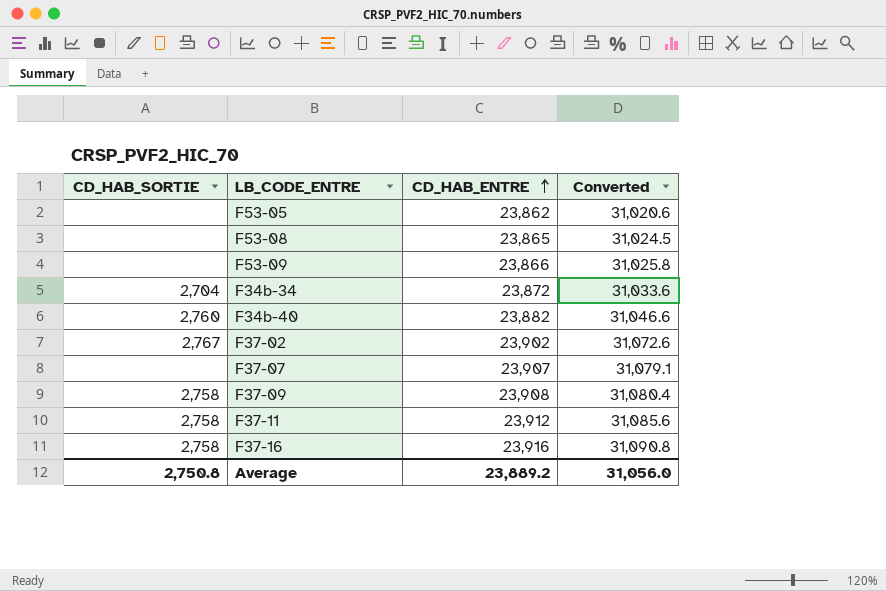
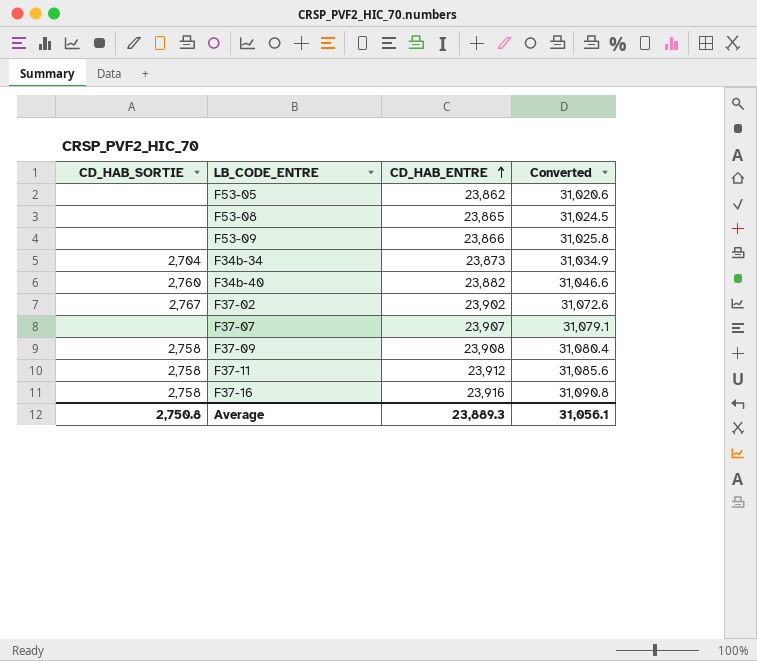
F34b-34 | CD_HAB_ENTRE: 23,872 -> 23,873
F34b-34 | Converted: 31,033.6 -> 31,034.9
Average | CD_HAB_ENTRE: 23,889.2 -> 23,889.3
Average | Converted: 31,056.0 -> 31,056.1

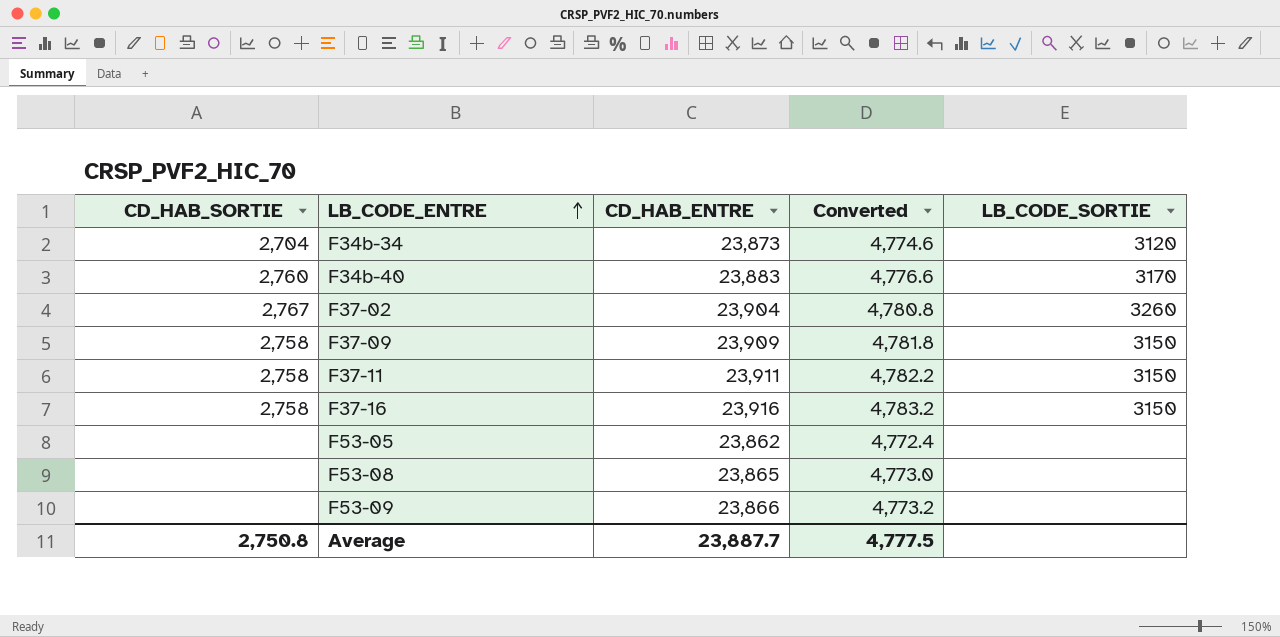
row order: CD_HAB_ENTRE ascending -> LB_CODE_ENTRE ascending
column Converted | formula: [CD_HAB_ENTRE] * 1.3 -> [CD_HAB_ENTRE] * 0.2
column LB_CODE_SORTIE | position: none -> 5
row F37-07: none | 23,907 | 31,079.1 -> none
F34b-40 | CD_HAB_ENTRE: 23,882 -> 23,883
F37-02 | CD_HAB_ENTRE: 23,902 -> 23,904
F37-09 | CD_HAB_ENTRE: 23,908 -> 23,909
F37-11 | CD_HAB_ENTRE: 23,912 -> 23,911
Average | CD_HAB_ENTRE: 23,889.3 -> 23,887.7
Average | Converted: 31,056.1 -> 4,777.5

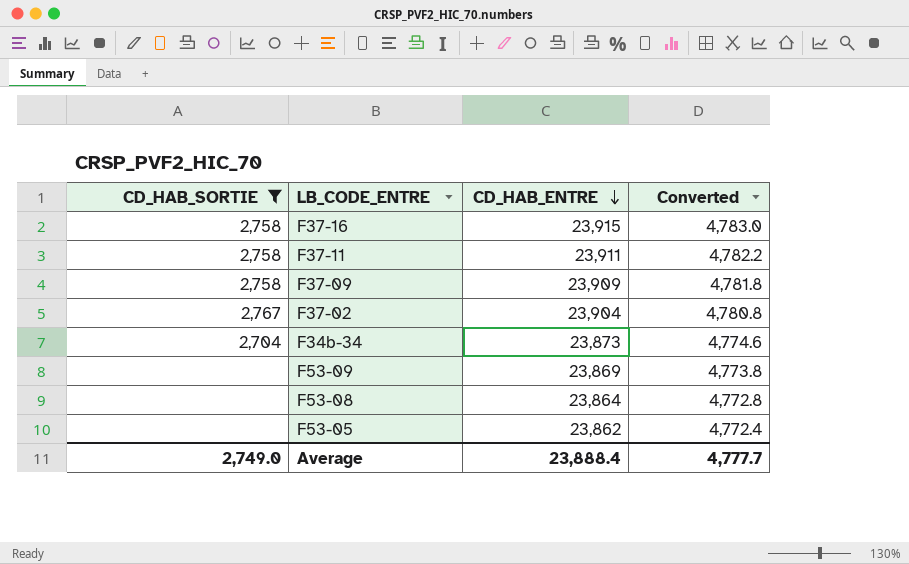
filter: none -> CD_HAB_SORTIE != 2,760
row order: LB_CODE_ENTRE ascending -> CD_HAB_ENTRE descending
column LB_CODE_SORTIE | position: 5 -> none
F37-16 | CD_HAB_ENTRE: 23,916 -> 23,915
F37-16 | Converted: 4,783.2 -> 4,783.0
F53-09 | CD_HAB_ENTRE: 23,866 -> 23,869
F53-09 | Converted: 4,773.2 -> 4,773.8
F53-08 | CD_HAB_ENTRE: 23,865 -> 23,864
F53-08 | Converted: 4,773.0 -> 4,772.8
Average | CD_HAB_SORTIE: 2,750.8 -> 2,749.0
Average | CD_HAB_ENTRE: 23,887.7 -> 23,888.4
Average | Converted: 4,777.5 -> 4,777.7

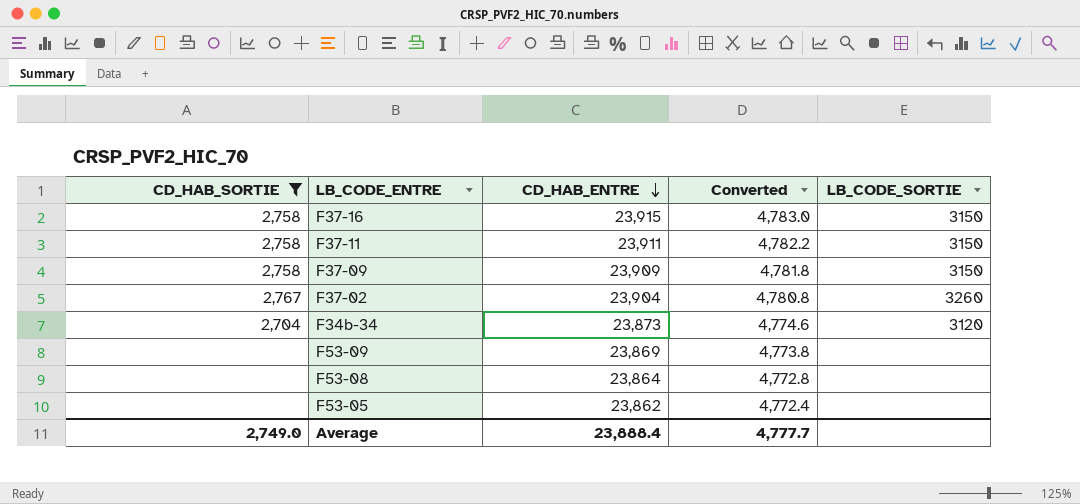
column LB_CODE_SORTIE | position: none -> 5

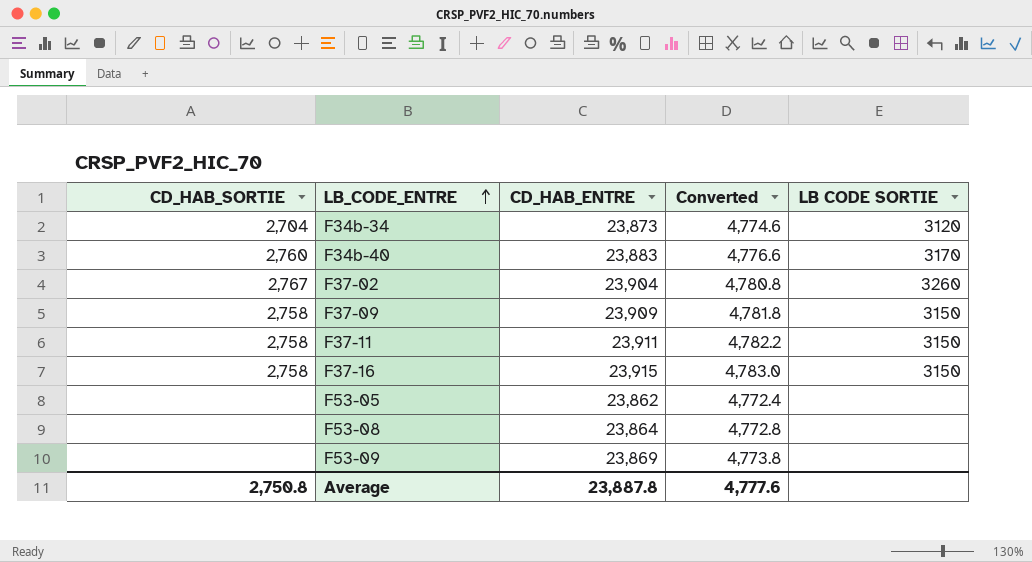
filter: CD_HAB_SORTIE != 2,760 -> none
row order: CD_HAB_ENTRE descending -> LB_CODE_ENTRE ascending
column name: LB_CODE_SORTIE -> LB CODE SORTIE
Average | CD_HAB_SORTIE: 2,749.0 -> 2,750.8
Average | CD_HAB_ENTRE: 23,888.4 -> 23,887.8
Average | Converted: 4,777.7 -> 4,777.6

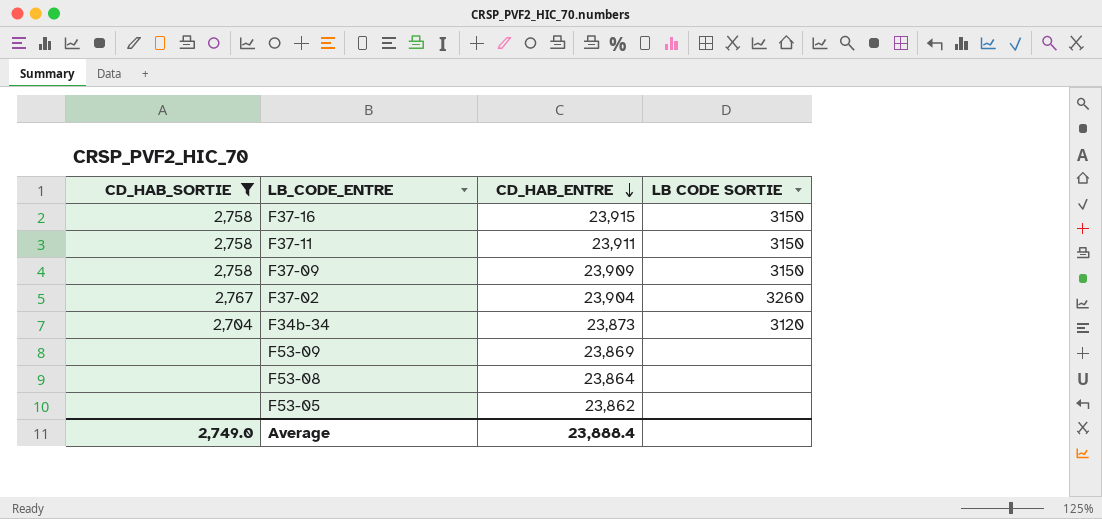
filter: none -> CD_HAB_SORTIE != 2,760
row order: LB_CODE_ENTRE ascending -> CD_HAB_ENTRE descending
column Converted | formula: [CD_HAB_ENTRE] * 0.2 -> none
Average | CD_HAB_SORTIE: 2,750.8 -> 2,749.0
Average | CD_HAB_ENTRE: 23,887.8 -> 23,888.4

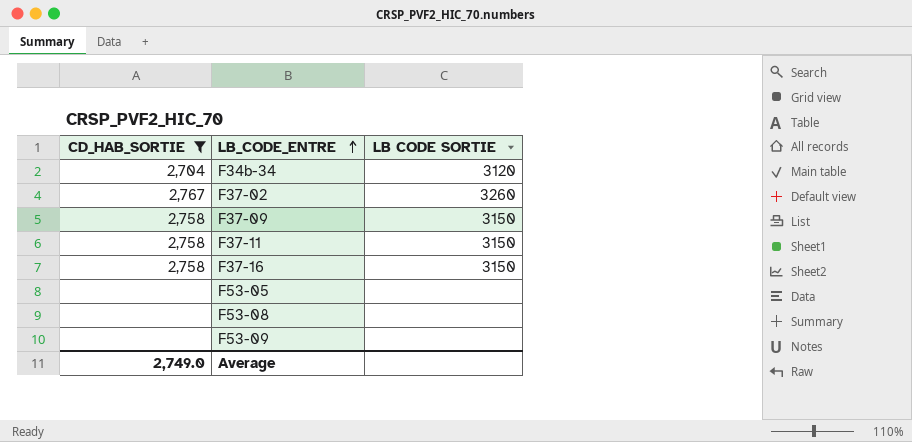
row order: CD_HAB_ENTRE descending -> LB_CODE_ENTRE ascending
column CD_HAB_ENTRE | position: 3 -> none

